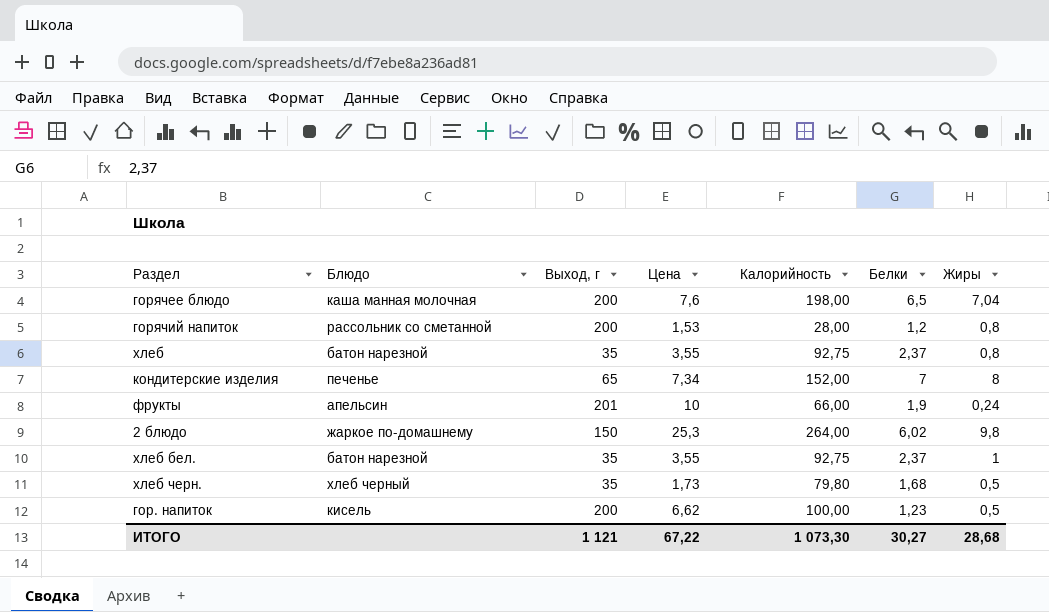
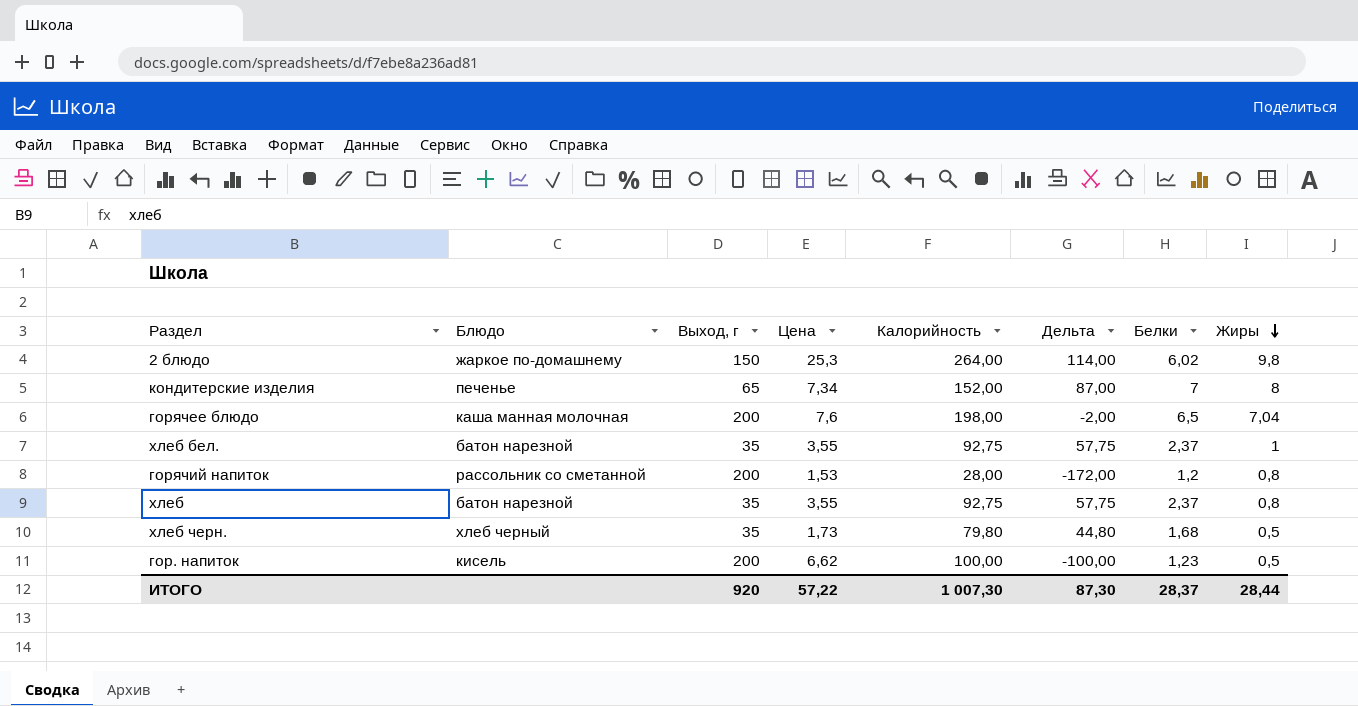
row order: none -> Жиры descending
column Дельта | formula: none -> [Калорийность] - [Выход, г]
row фрукты: апельсин | 201 | 10 | 66,00 | 1,9 | 0,24 -> none
ИТОГО | Выход, г: 1 121 -> 920
ИТОГО | Цена: 67,22 -> 57,22
ИТОГО | Калорийность: 1 073,30 -> 1 007,30
ИТОГО | Белки: 30,27 -> 28,37
ИТОГО | Жиры: 28,68 -> 28,44

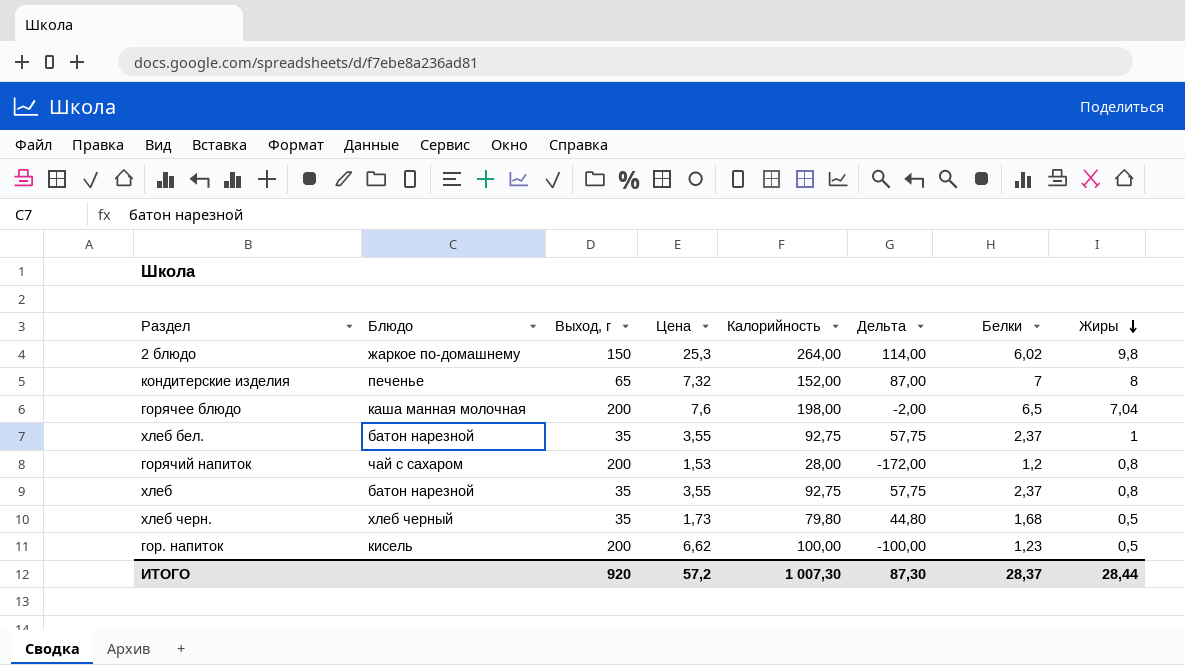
кондитерские изделия | Цена: 7,34 -> 7,32
горячий напиток | Блюдо: рассольник со сметанной -> чай с сахаром
ИТОГО | Цена: 57,22 -> 57,2

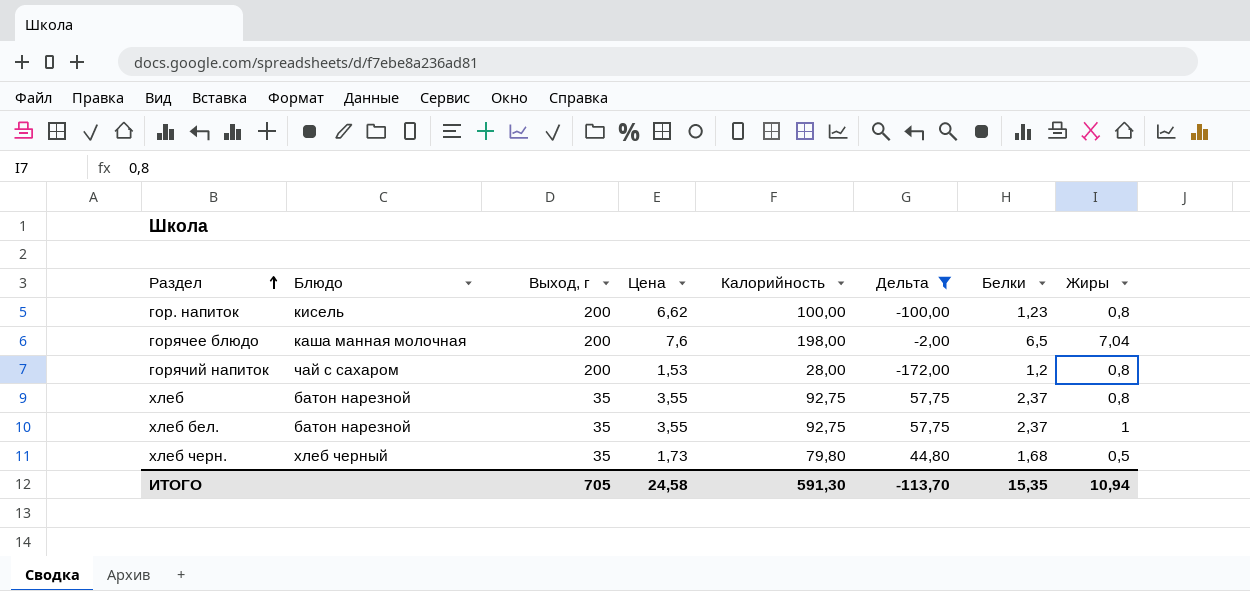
filter: none -> Дельта <= 57,75
row order: Жиры descending -> Раздел ascending
гор. напиток | Жиры: 0,5 -> 0,8
ИТОГО | Выход, г: 920 -> 705
ИТОГО | Цена: 57,2 -> 24,58
ИТОГО | Калорийность: 1 007,30 -> 591,30
ИТОГО | Дельта: 87,30 -> -113,70
ИТОГО | Белки: 28,37 -> 15,35
ИТОГО | Жиры: 28,44 -> 10,94

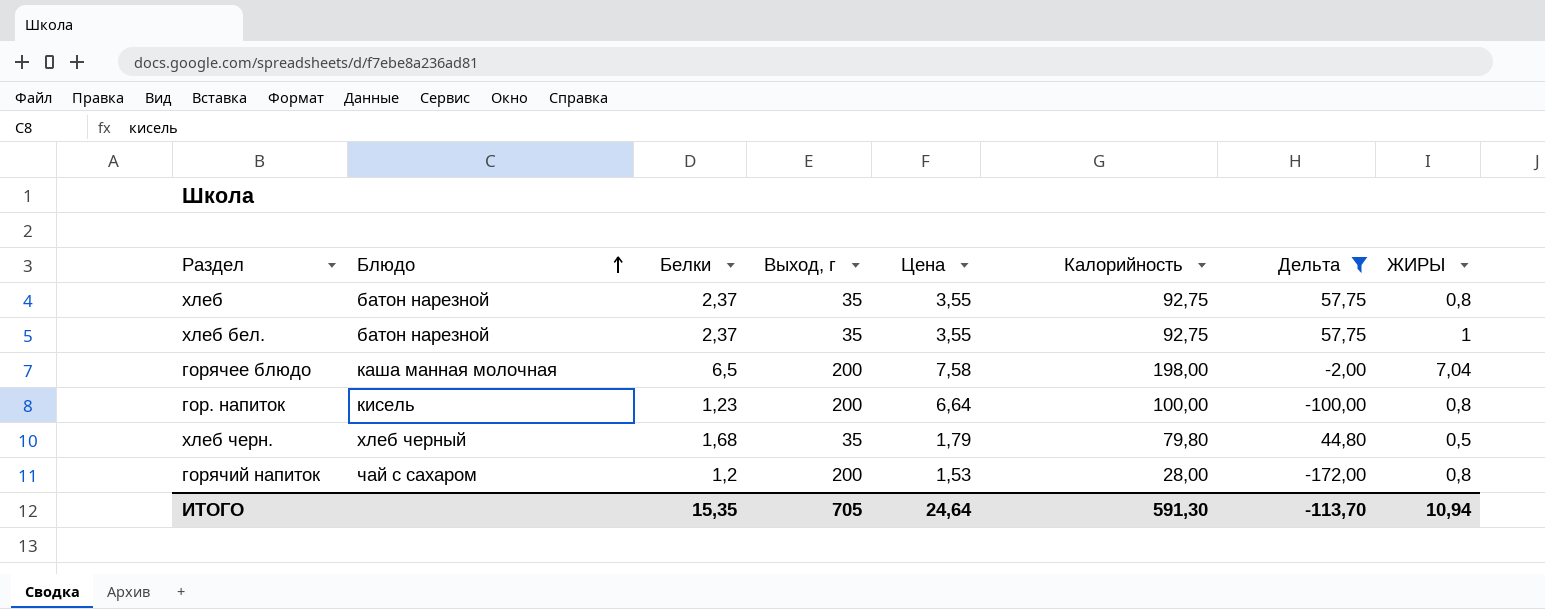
row order: Раздел ascending -> Блюдо ascending
column Белки | position: 7 -> 3
column name: Жиры -> ЖИРЫ
горячее блюдо | Цена: 7,6 -> 7,58
гор. напиток | Цена: 6,62 -> 6,64
хлеб черн. | Цена: 1,73 -> 1,79
ИТОГО | Цена: 24,58 -> 24,64

